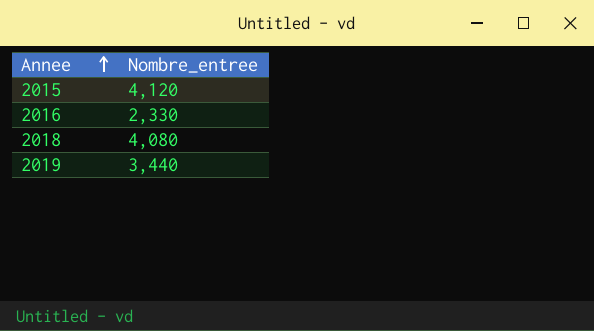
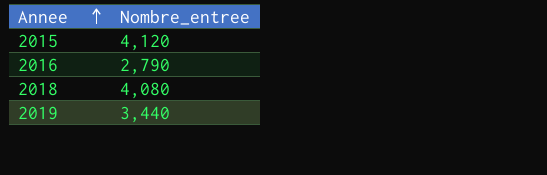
2016 | Nombre_entree: 2,330 -> 2,790

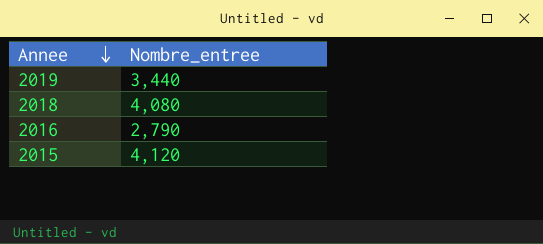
row order: Annee ascending -> Annee descending

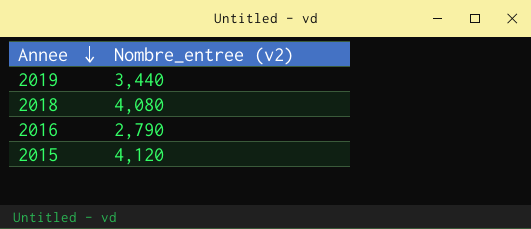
column name: Nombre_entree -> Nombre_entree (v2)

